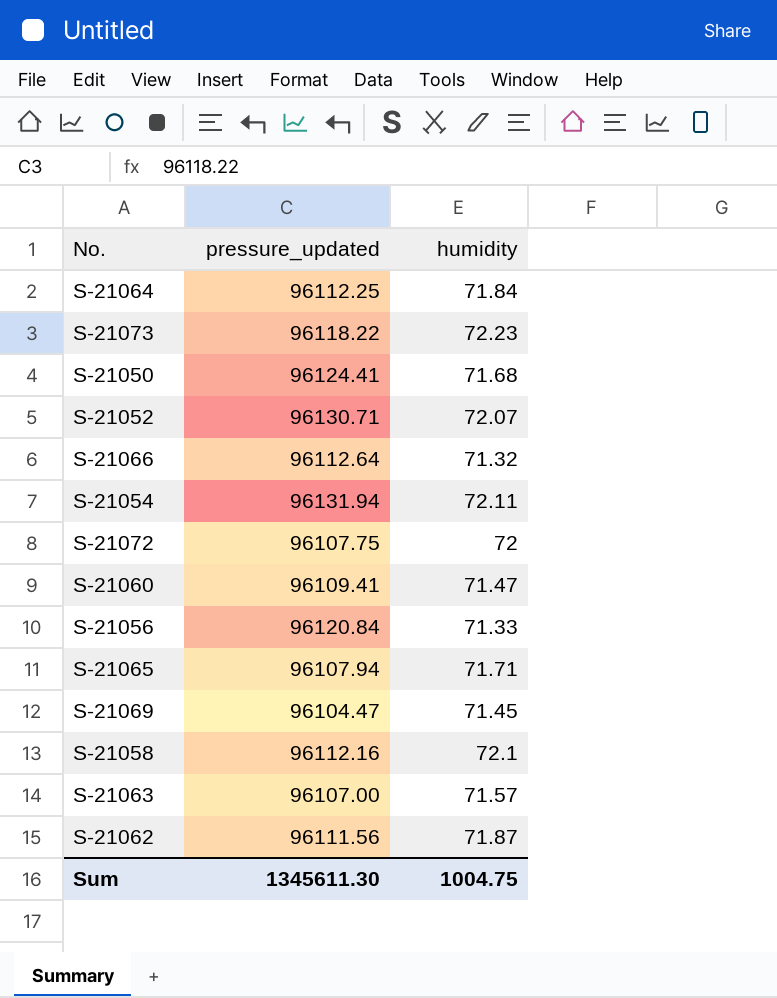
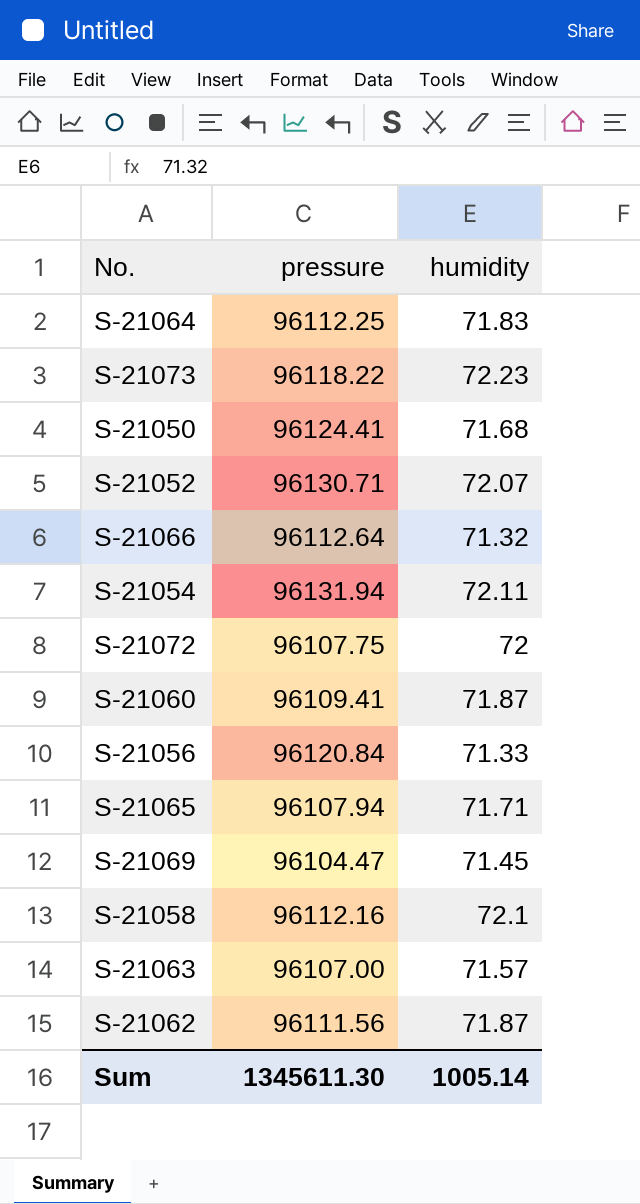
column name: pressure_updated -> pressure
S-21064 | humidity: 71.84 -> 71.83
S-21060 | humidity: 71.47 -> 71.87
Sum | humidity: 1004.75 -> 1005.14

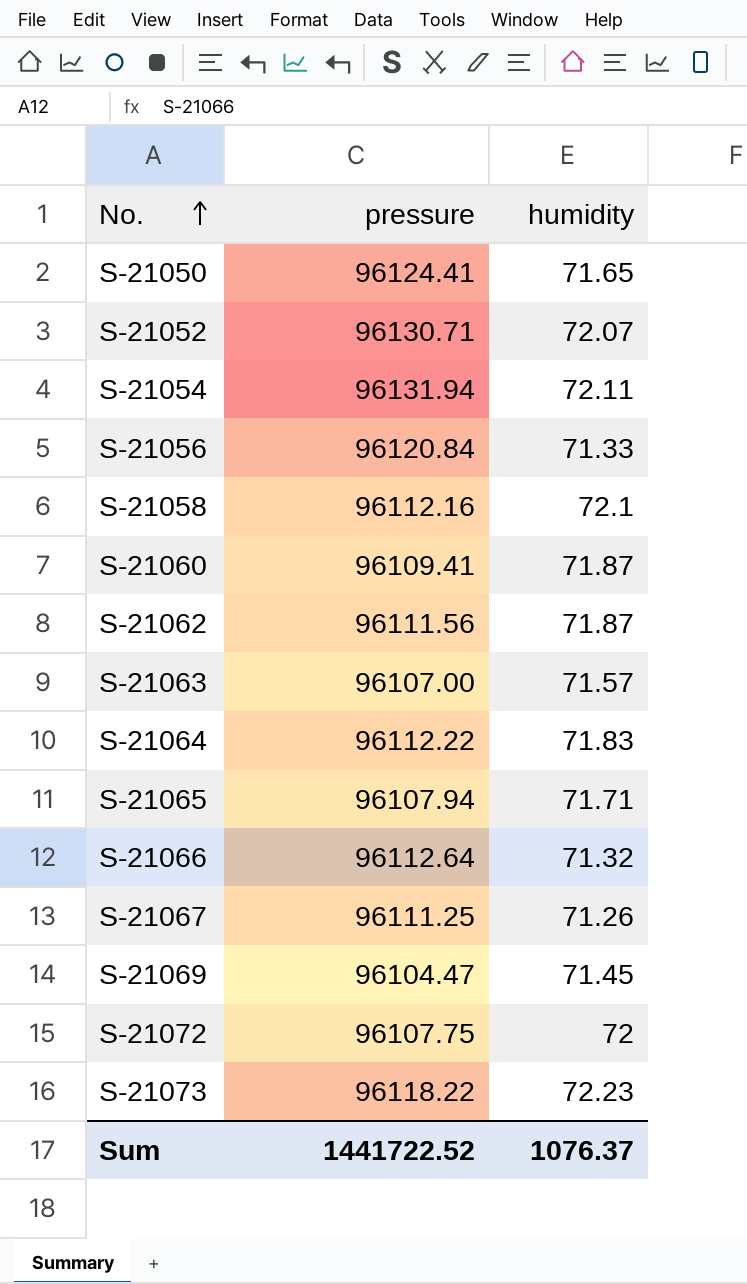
row order: none -> No. ascending
S-21050 | humidity: 71.68 -> 71.65
S-21064 | pressure: 96112.25 -> 96112.22
row S-21067: none -> 96111.25 | 71.26
Sum | pressure: 1345611.30 -> 1441722.52
Sum | humidity: 1005.14 -> 1076.37

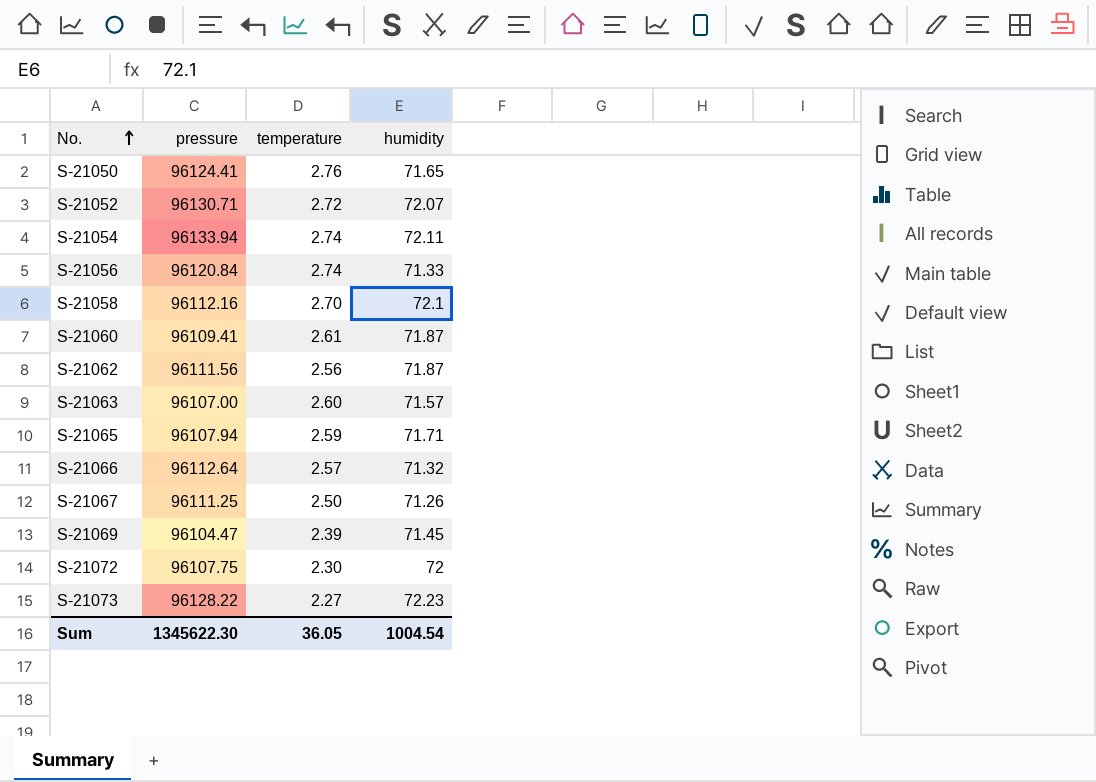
column temperature | position: none -> 3
row S-21064: 96112.22 | 71.83 -> none
S-21054 | pressure: 96131.94 -> 96133.94
S-21073 | pressure: 96118.22 -> 96128.22
Sum | pressure: 1441722.52 -> 1345622.30
Sum | humidity: 1076.37 -> 1004.54

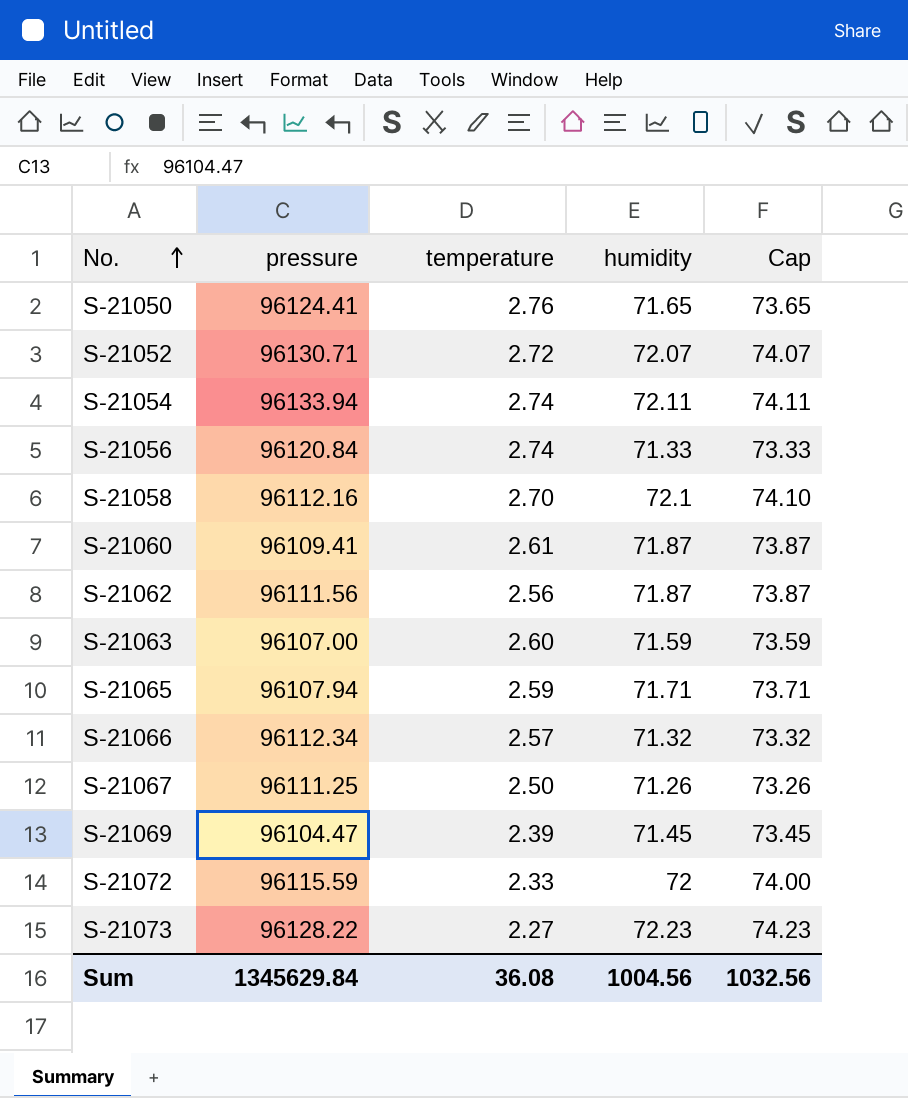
column Cap | formula: none -> [humidity] + 2
S-21063 | humidity: 71.57 -> 71.59
S-21066 | pressure: 96112.64 -> 96112.34
S-21072 | pressure: 96107.75 -> 96115.59
S-21072 | temperature: 2.30 -> 2.33
Sum | pressure: 1345622.30 -> 1345629.84
Sum | temperature: 36.05 -> 36.08
Sum | humidity: 1004.54 -> 1004.56

